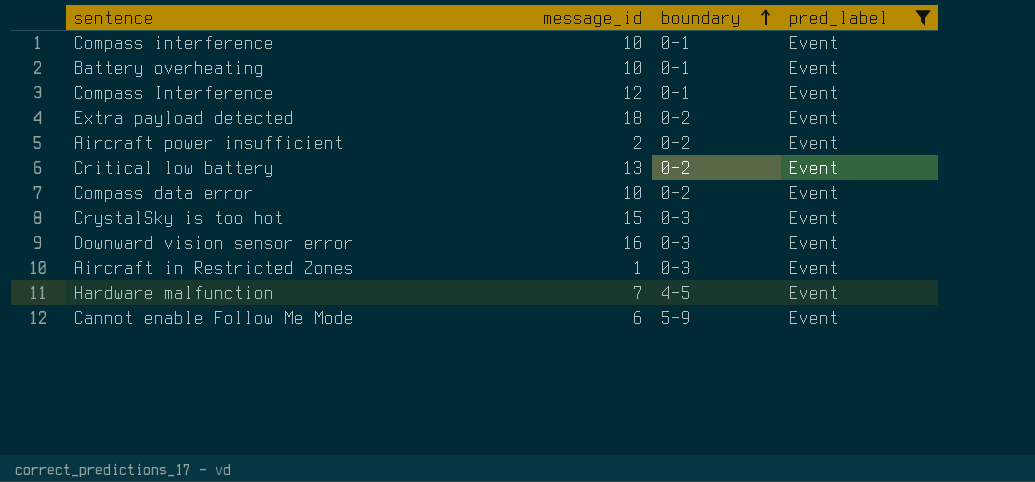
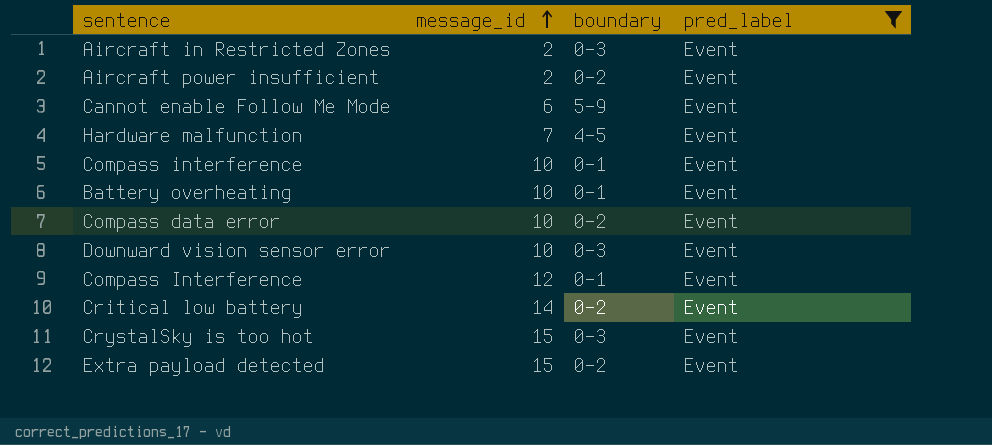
row order: boundary ascending -> message_id ascending
Aircraft in Restricted Zones | message_id: 1 -> 2
Downward vision sensor error | message_id: 16 -> 10
Critical low battery | message_id: 13 -> 14
Extra payload detected | message_id: 18 -> 15

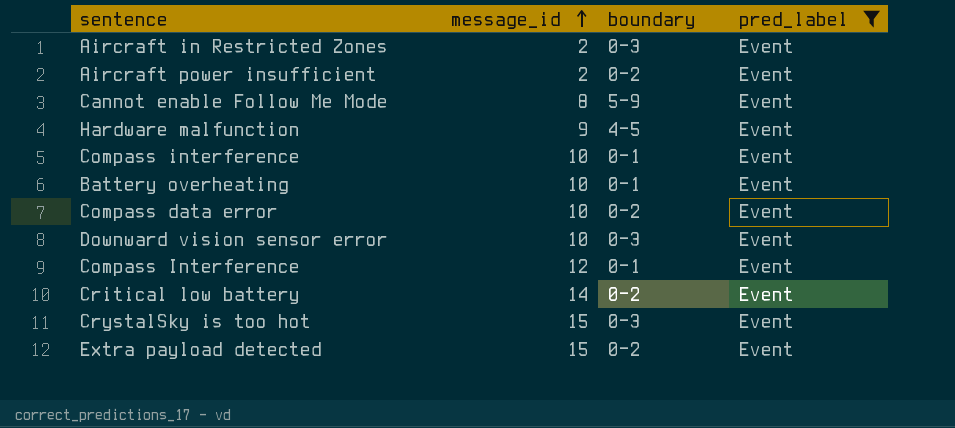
Cannot enable Follow Me Mode | message_id: 6 -> 8
Hardware malfunction | message_id: 7 -> 9

